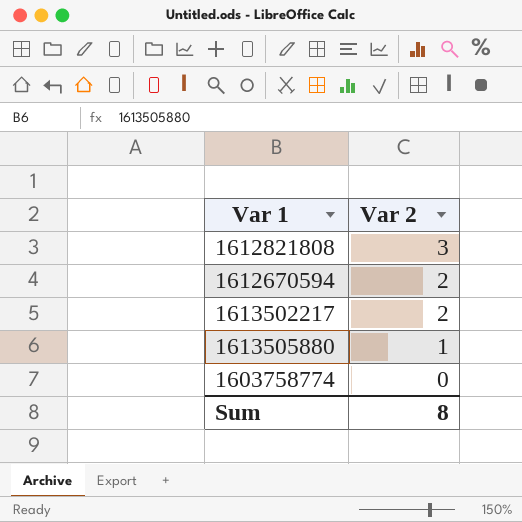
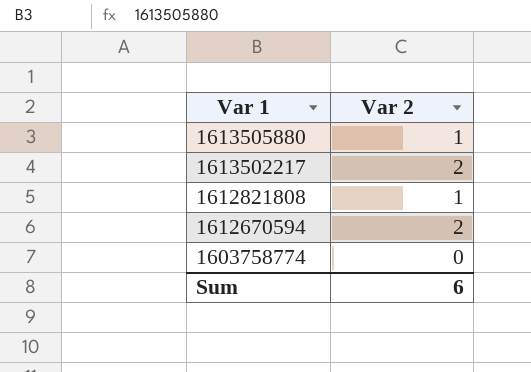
row order: Var 2 descending -> Var 1 descending
1612821808 | Var 2: 3 -> 1
Sum | Var 2: 8 -> 6

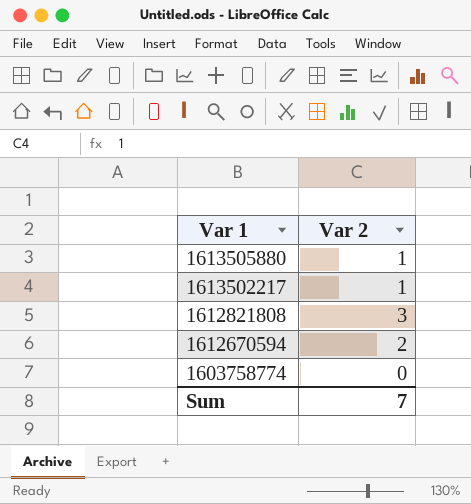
1613502217 | Var 2: 2 -> 1
1612821808 | Var 2: 1 -> 3
Sum | Var 2: 6 -> 7

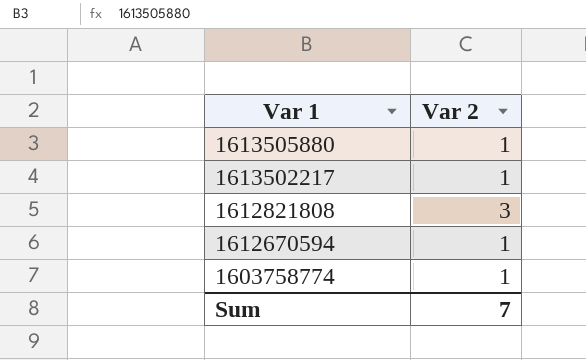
1612670594 | Var 2: 2 -> 1
1603758774 | Var 2: 0 -> 1

